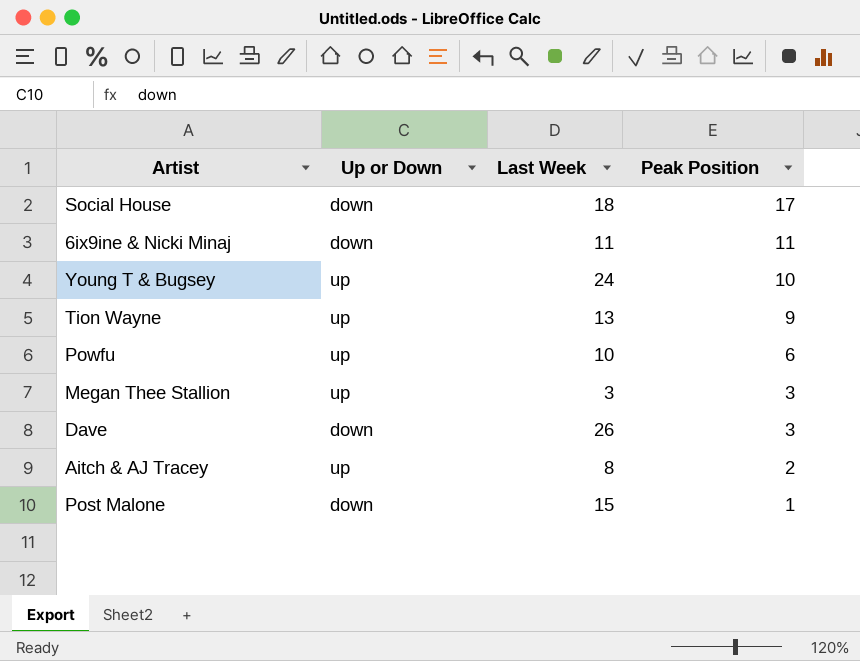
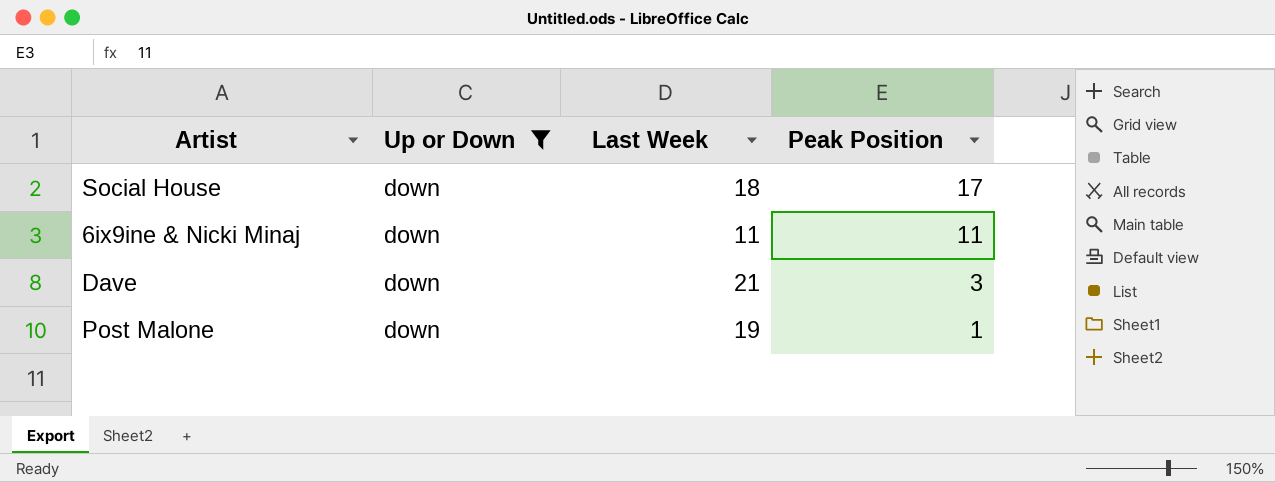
filter: none -> Up or Down = down
Dave | Last Week: 26 -> 21
Post Malone | Last Week: 15 -> 19

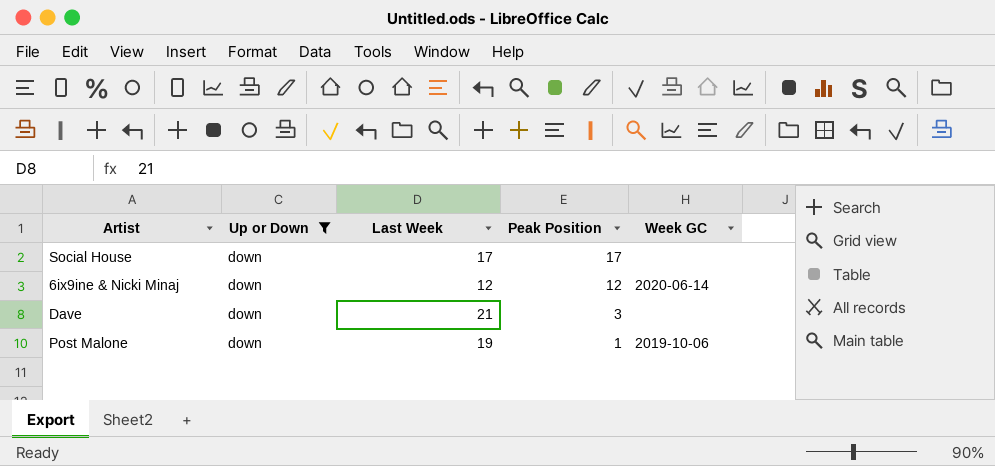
column Week GC | position: none -> 5
Social House | Last Week: 18 -> 17
6ix9ine & Nicki Minaj | Last Week: 11 -> 12
6ix9ine & Nicki Minaj | Peak Position: 11 -> 12

